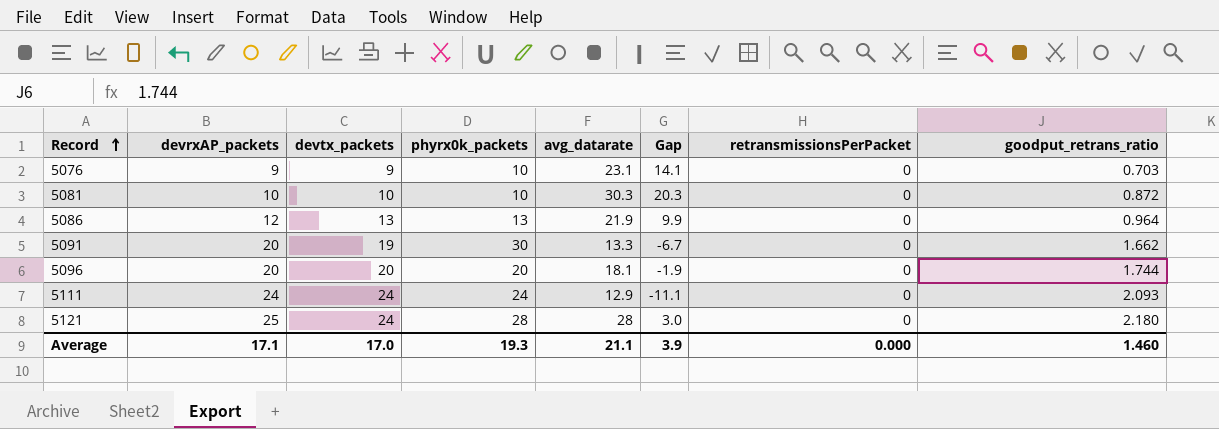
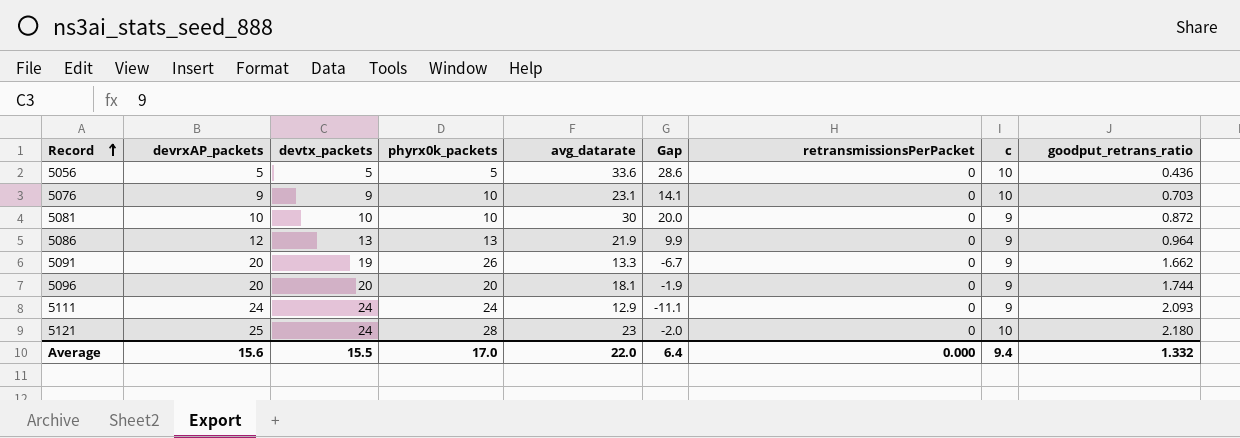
column c | position: none -> 8
row 5056: none -> 5 | 5 | 5 | 33.6 | 28.6 | 0 | 10 | 0.436
5081 | avg_datarate: 30.3 -> 30
5081 | Gap: 20.3 -> 20.0
5091 | phyrx0k_packets: 30 -> 26
5121 | avg_datarate: 28 -> 23
5121 | Gap: 3.0 -> -2.0
Average | devrxAP_packets: 17.1 -> 15.6
Average | devtx_packets: 17.0 -> 15.5
Average | phyrx0k_packets: 19.3 -> 17.0
Average | avg_datarate: 21.1 -> 22.0
Average | Gap: 3.9 -> 6.4
Average | goodput_retrans_ratio: 1.460 -> 1.332

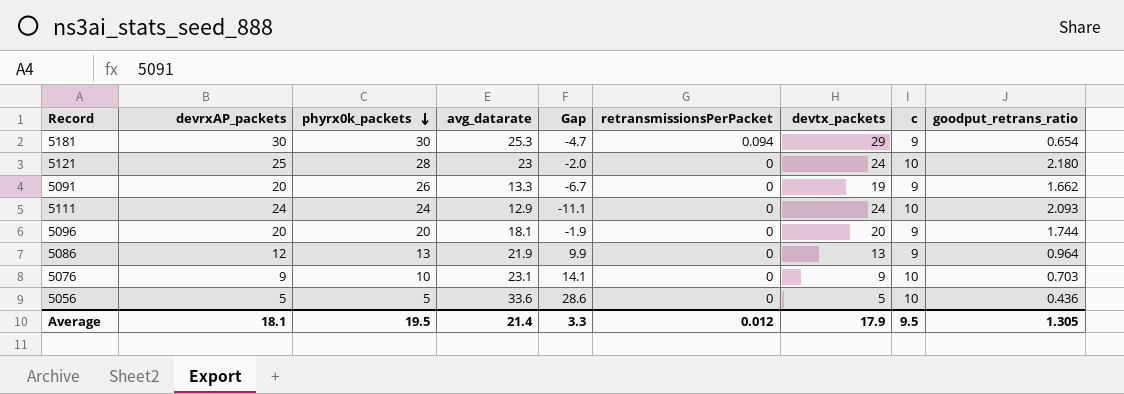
row order: Record ascending -> phyrx0k_packets descending
column devtx_packets | position: 3 -> 7
row 5081: 10 | 10 | 10 | 30 | 20.0 | 0 | 9 | 0.872 -> none
row 5181: none -> 30 | 30 | 25.3 | -4.7 | 0.094 | 29 | 9 | 0.654
5111 | c: 9 -> 10
Average | devrxAP_packets: 15.6 -> 18.1
Average | phyrx0k_packets: 17.0 -> 19.5
Average | avg_datarate: 22.0 -> 21.4
Average | Gap: 6.4 -> 3.3
Average | retransmissionsPerPacket: 0.000 -> 0.012
Average | devtx_packets: 15.5 -> 17.9
Average | c: 9.4 -> 9.5
Average | goodput_retrans_ratio: 1.332 -> 1.305

